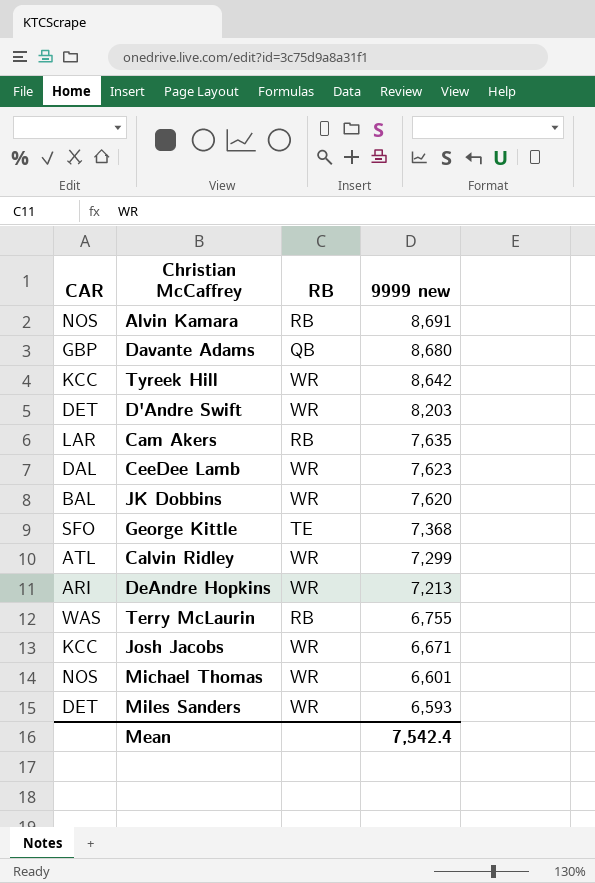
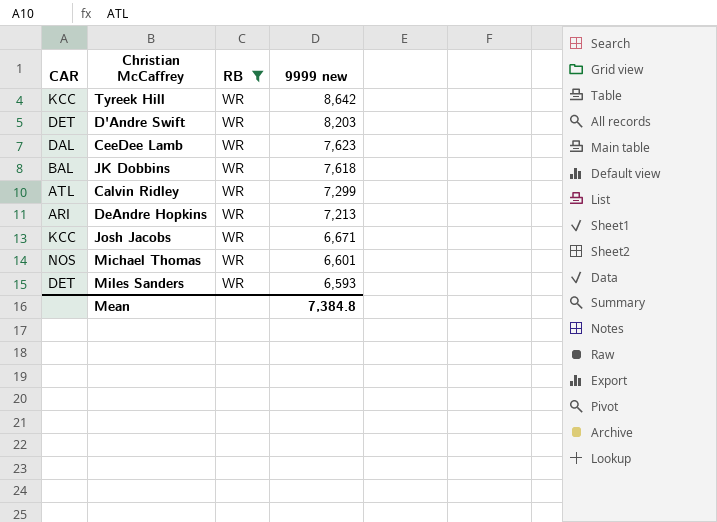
filter: none -> RB = WR
JK Dobbins | 9999 new: 7,620 -> 7,618
Mean | 9999 new: 7,542.4 -> 7,384.8

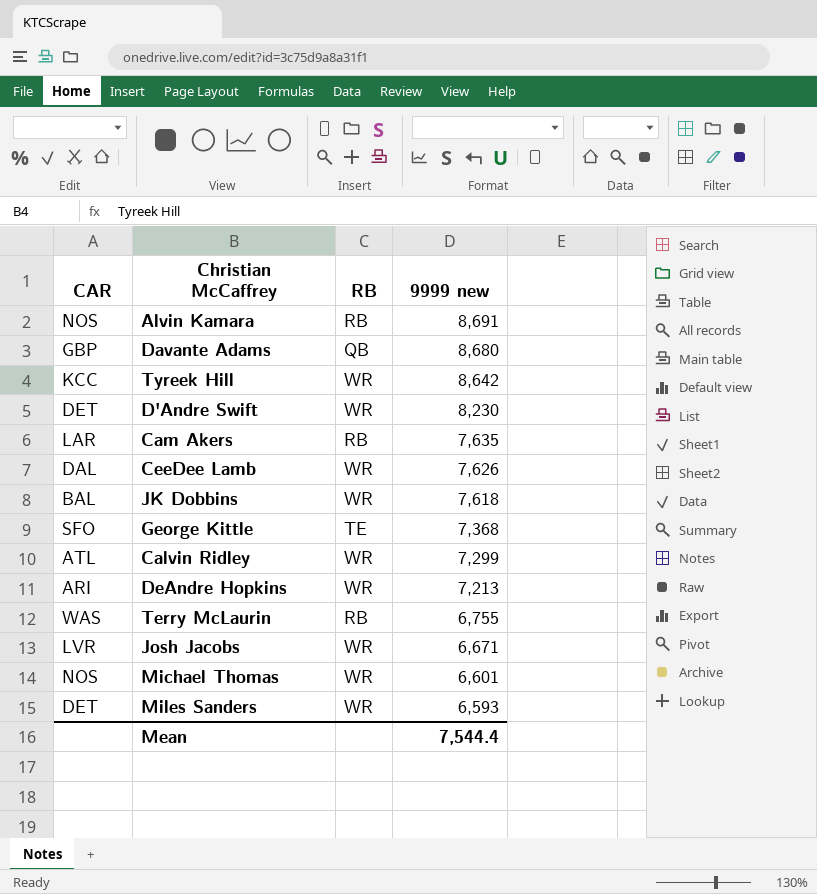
filter: RB = WR -> none
D'Andre Swift | 9999 new: 8,203 -> 8,230
CeeDee Lamb | 9999 new: 7,623 -> 7,626
Josh Jacobs | CAR: KCC -> LVR
Mean | 9999 new: 7,384.8 -> 7,544.4

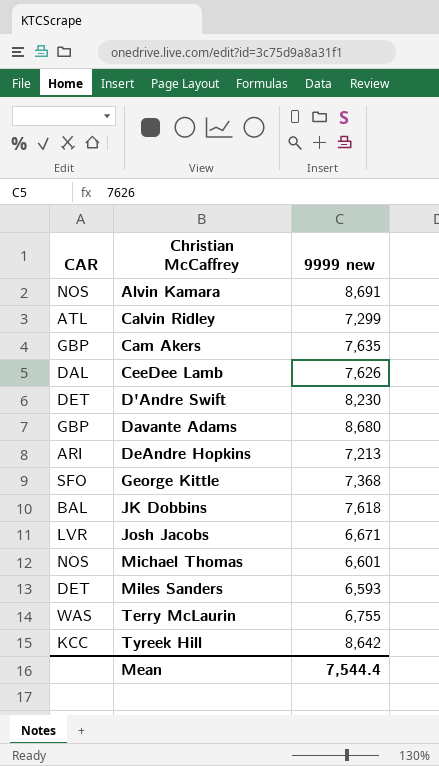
row order: 9999 new descending -> Christian McCaffrey ascending
column RB | position: 3 -> none
Cam Akers | CAR: LAR -> GBP

